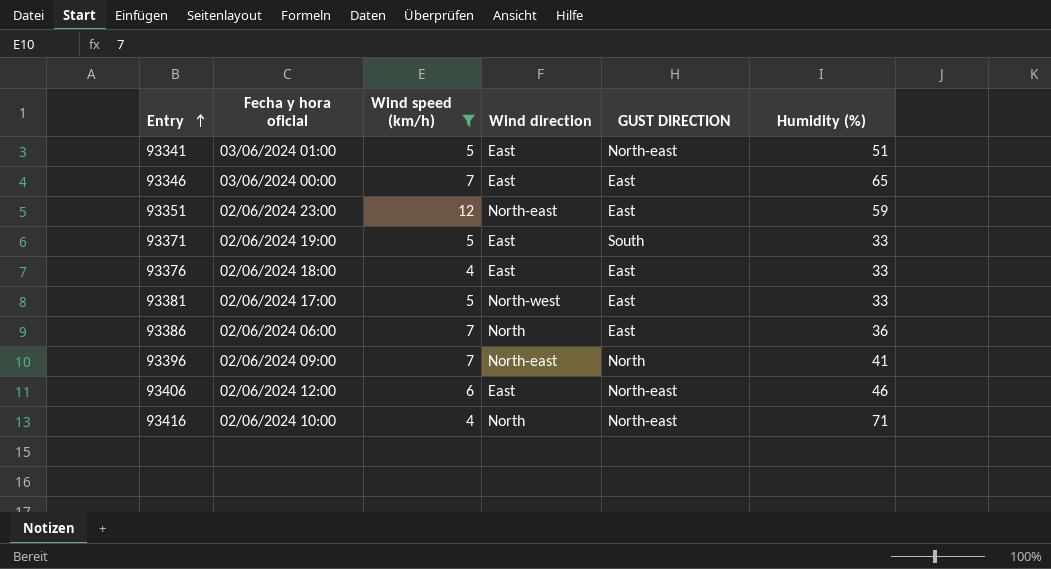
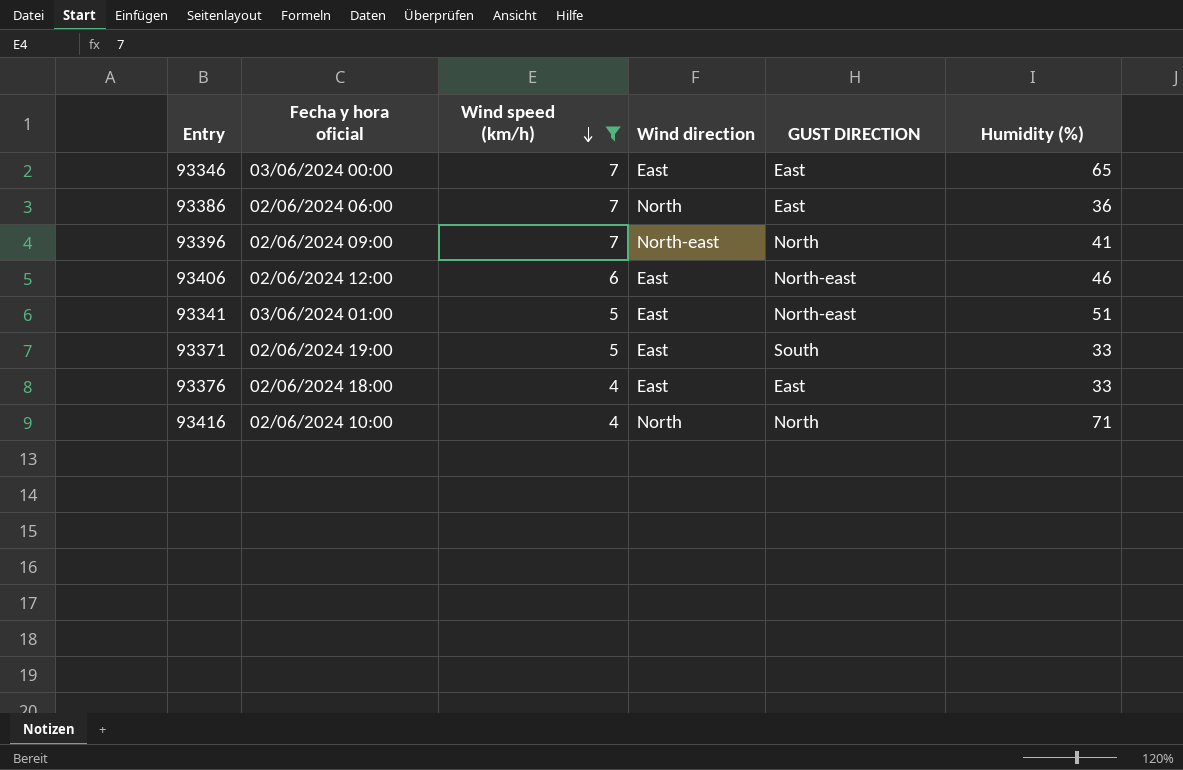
row order: Entry ascending -> Wind speed (km/h) descending
row 93351: 02/06/2024 23:00 | 12 | North-east | East | 59 -> none
row 93381: 02/06/2024 17:00 | 5 | North-west | East | 33 -> none
93416 | GUST DIRECTION: North-east -> North

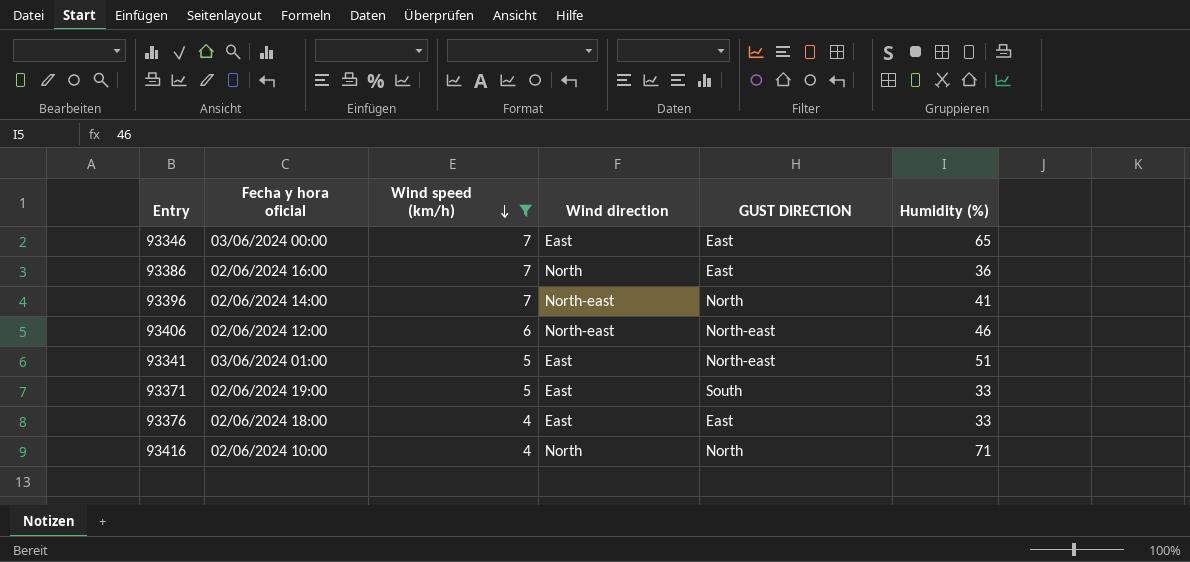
93386 | Fecha y hora oficial: 02/06/2024 06:00 -> 02/06/2024 16:00
93396 | Fecha y hora oficial: 02/06/2024 09:00 -> 02/06/2024 14:00
93406 | Wind direction: East -> North-east

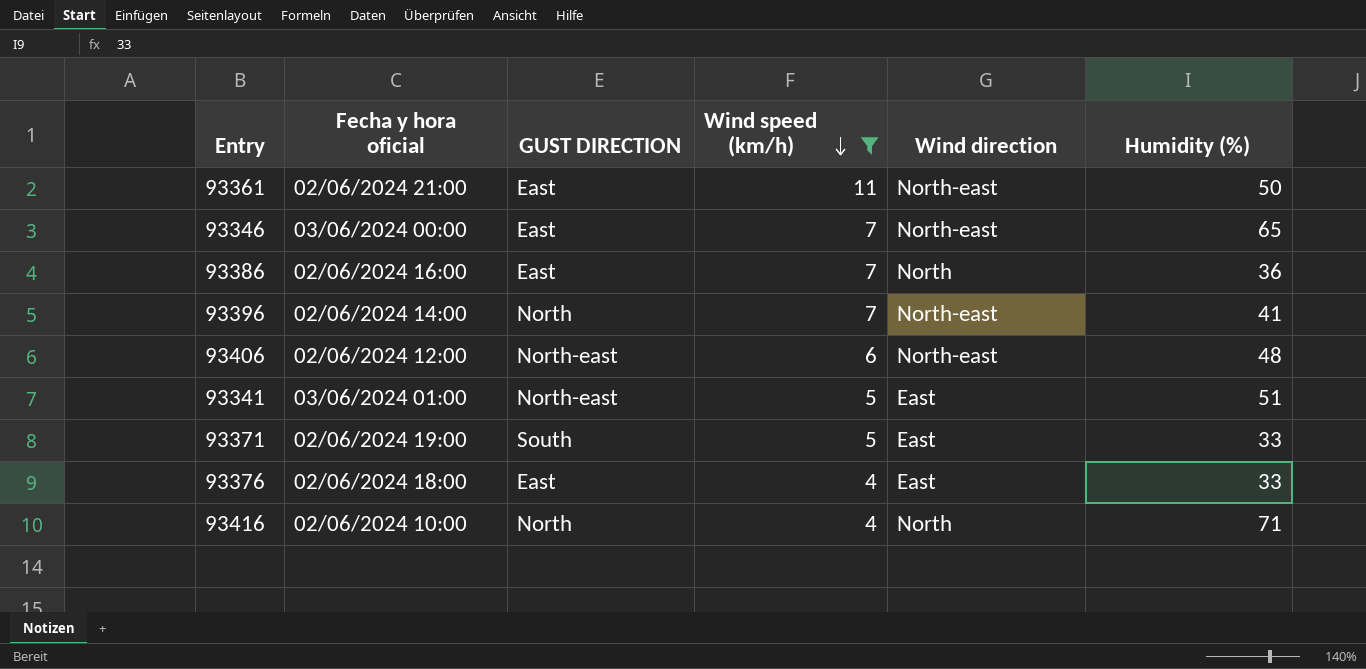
column GUST DIRECTION | position: 5 -> 3
row 93361: none -> 02/06/2024 21:00 | East | 11 | North-east | 50
93346 | Wind direction: East -> North-east
93406 | Humidity (%): 46 -> 48

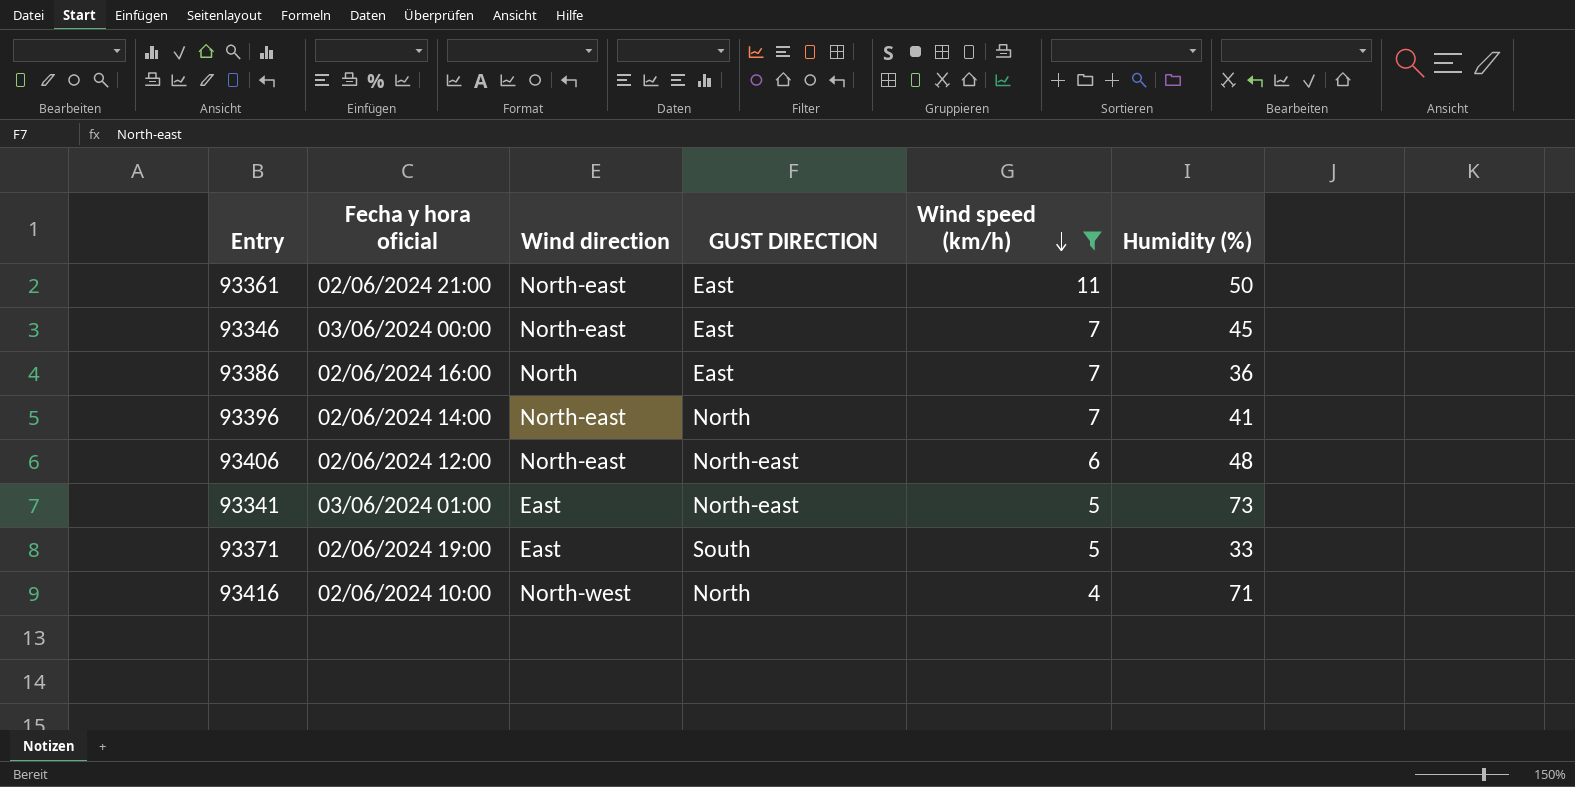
column Wind direction | position: 5 -> 3
row 93376: 02/06/2024 18:00 | East | 4 | East | 33 -> none
93346 | Humidity (%): 65 -> 45
93341 | Humidity (%): 51 -> 73
93416 | Wind direction: North -> North-west

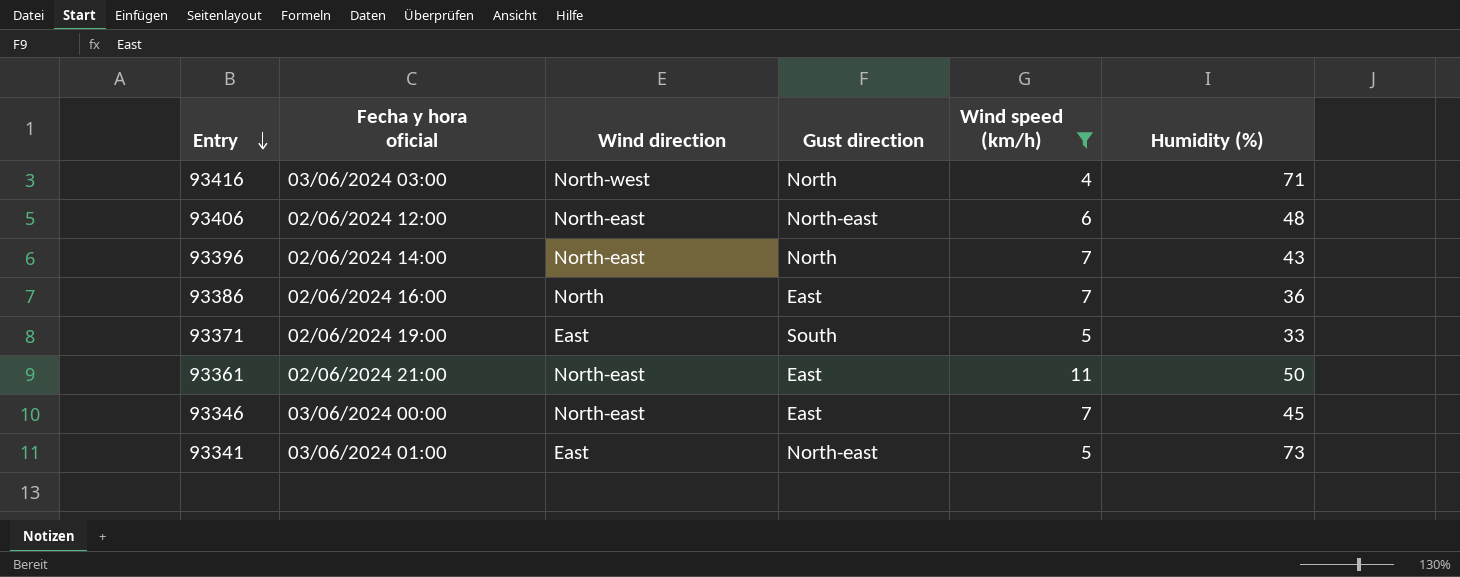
row order: Wind speed (km/h) descending -> Entry descending
column name: GUST DIRECTION -> Gust direction
93416 | Fecha y hora oficial: 02/06/2024 10:00 -> 03/06/2024 03:00
93396 | Humidity (%): 41 -> 43

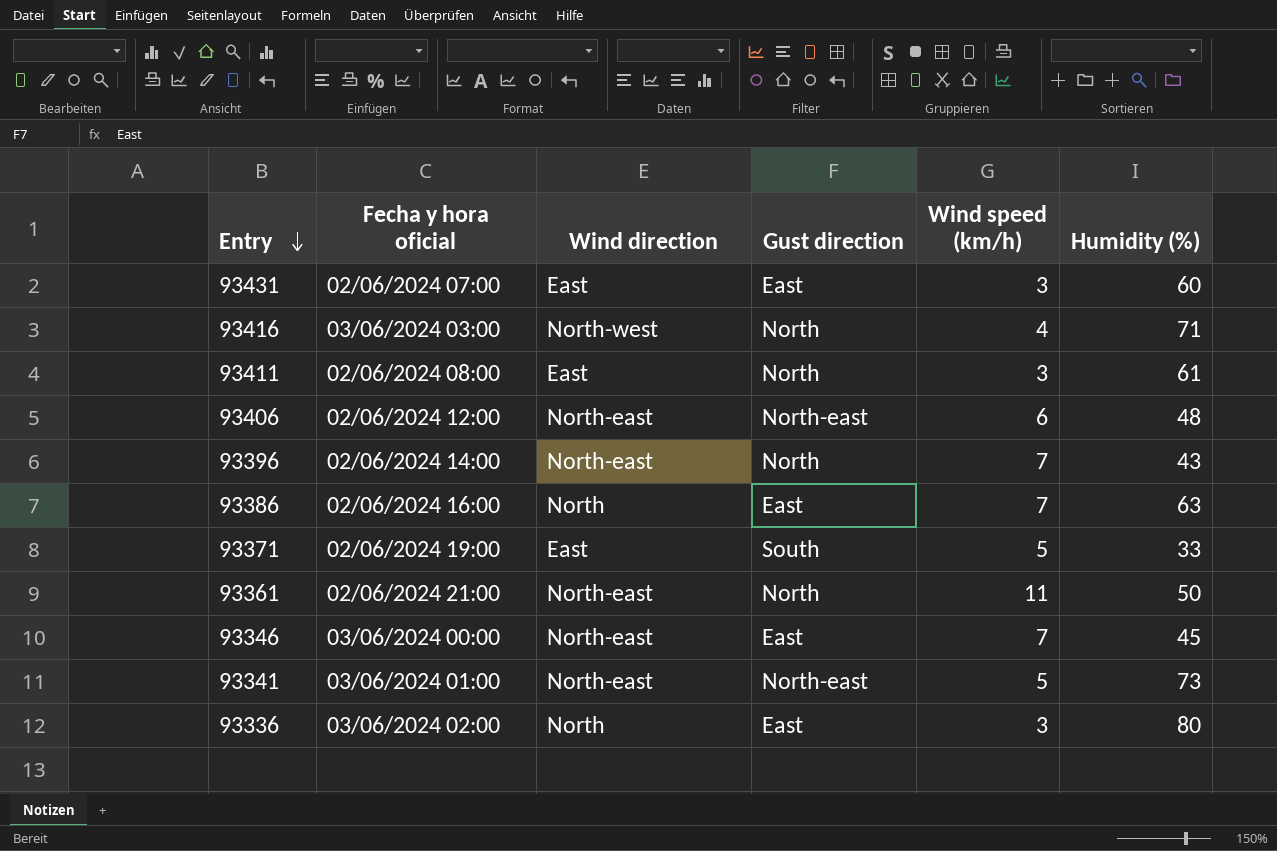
filter: Wind speed (km/h) != 3 -> none
93386 | Humidity (%): 36 -> 63
93361 | Gust direction: East -> North
93341 | Wind direction: East -> North-east

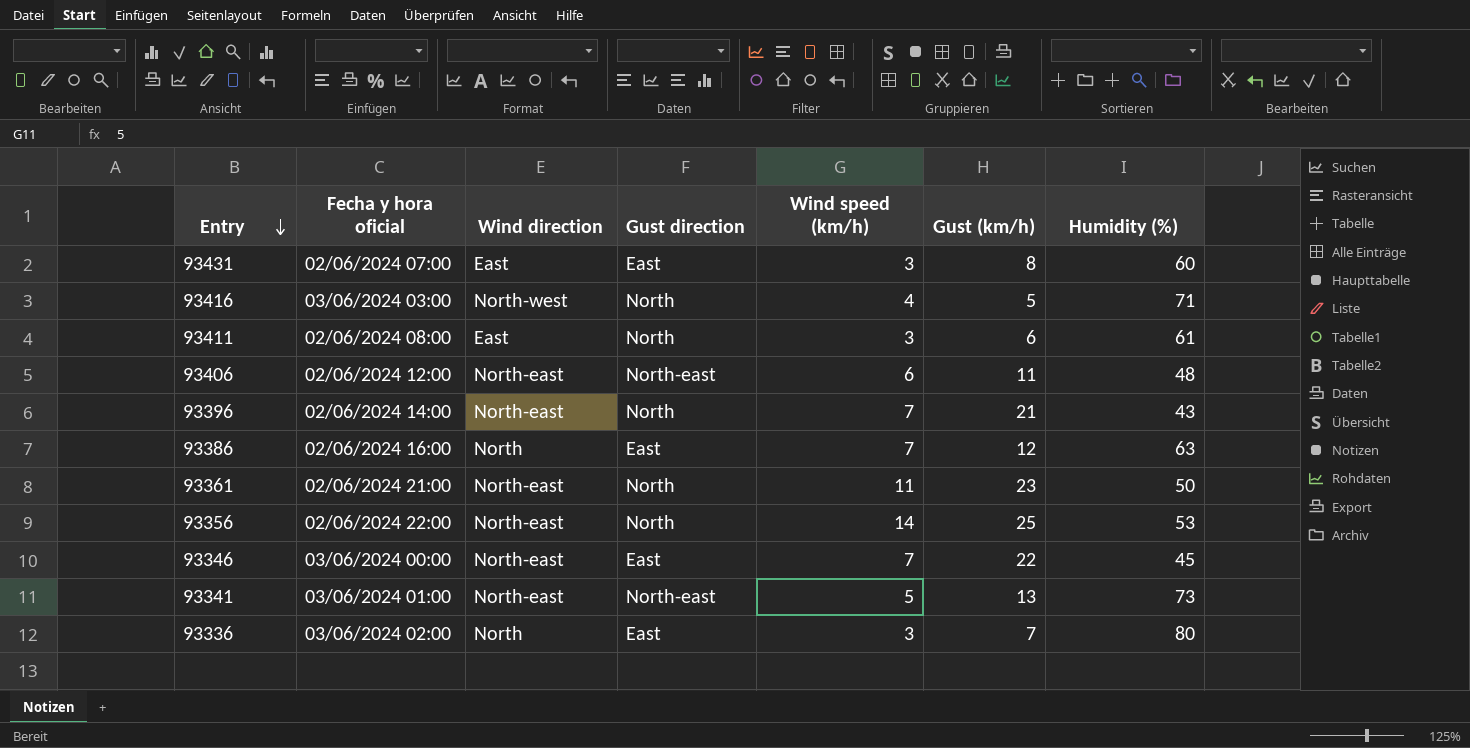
column Gust (km/h) | position: none -> 6
row 93371: 02/06/2024 19:00 | East | South | 5 | 33 -> none
row 93356: none -> 02/06/2024 22:00 | North-east | North | 14 | 25 | 53

